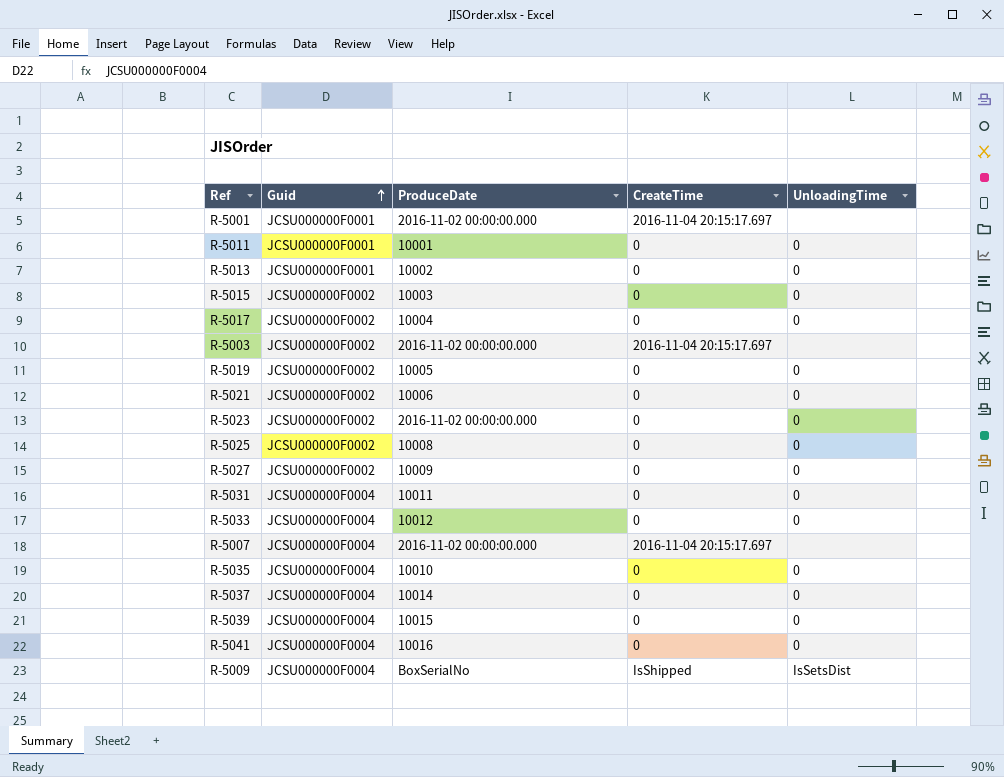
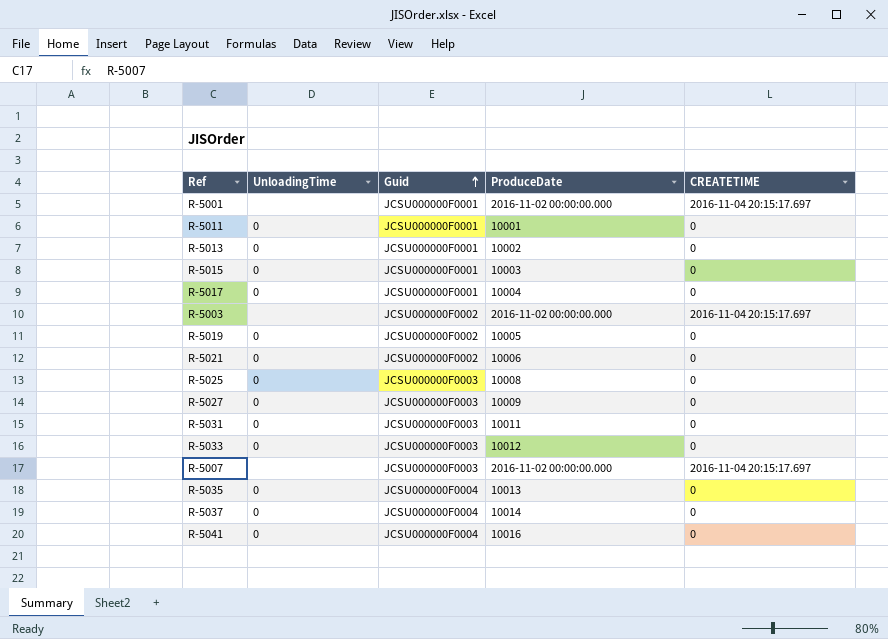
column UnloadingTime | position: 5 -> 2
column name: CreateTime -> CREATETIME
row R-5023: JCSU000000F0002 | 2016-11-02 00:00:00.000 | 0 | 0 -> none
row R-5039: JCSU000000F0004 | 10015 | 0 | 0 -> none
row R-5009: JCSU000000F0004 | BoxSerialNo | IsShipped | IsSetsDist -> none
R-5015 | Guid: JCSU000000F0002 -> JCSU000000F0001
R-5017 | Guid: JCSU000000F0002 -> JCSU000000F0001
R-5025 | Guid: JCSU000000F0002 -> JCSU000000F0003
R-5027 | Guid: JCSU000000F0002 -> JCSU000000F0003
R-5031 | Guid: JCSU000000F0004 -> JCSU000000F0003
R-5033 | Guid: JCSU000000F0004 -> JCSU000000F0003
R-5007 | Guid: JCSU000000F0004 -> JCSU000000F0003
R-5035 | ProduceDate: 10010 -> 10013

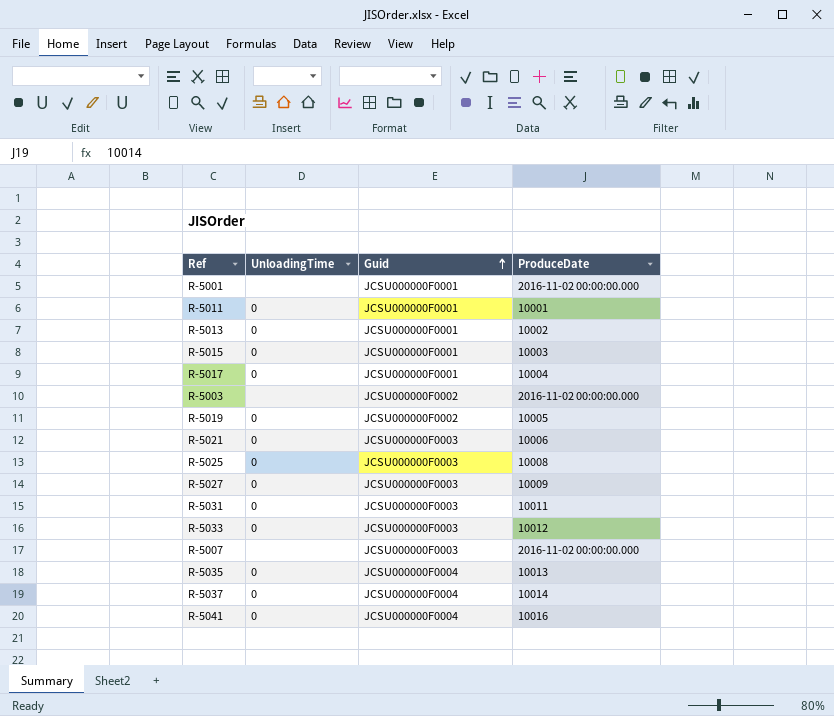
column CREATETIME | position: 5 -> none
R-5021 | Guid: JCSU000000F0002 -> JCSU000000F0003

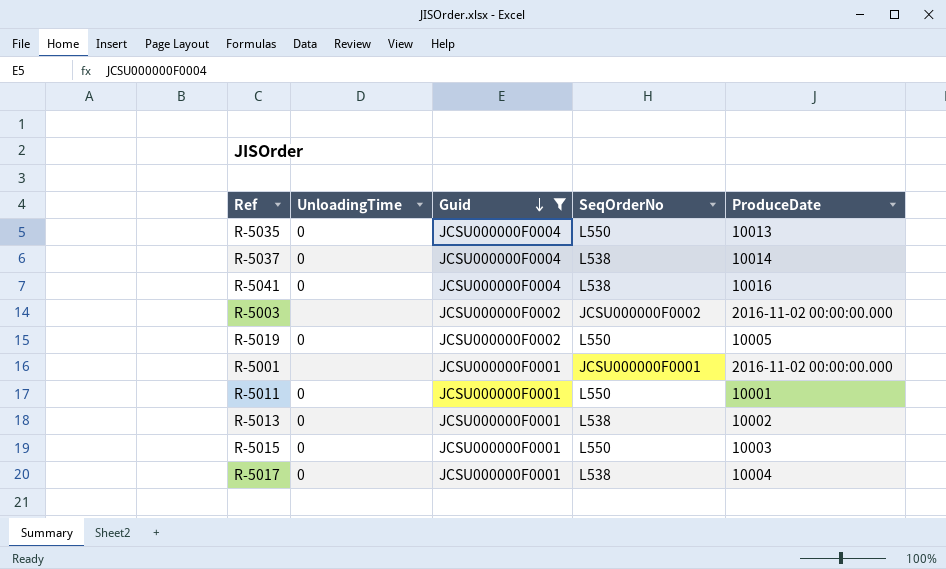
filter: none -> Guid != JCSU000000F0003
row order: Guid ascending -> Guid descending
column SeqOrderNo | position: none -> 4

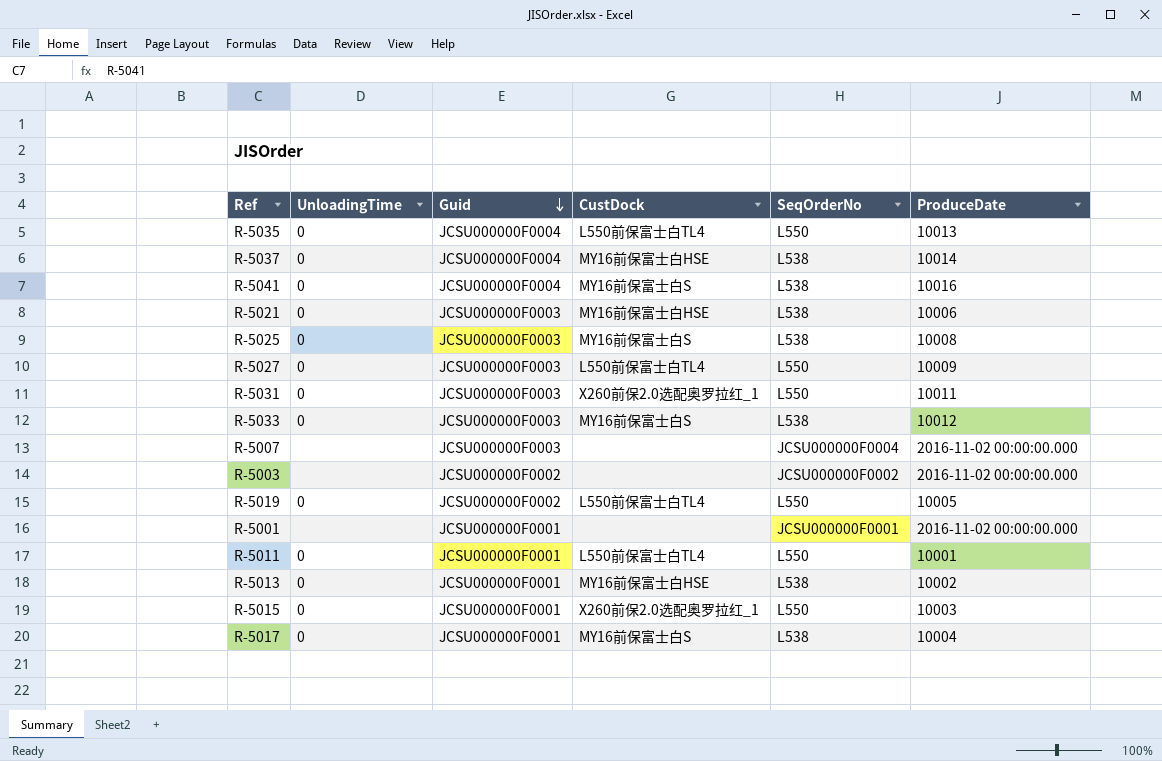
filter: Guid != JCSU000000F0003 -> none
column CustDock | position: none -> 4

